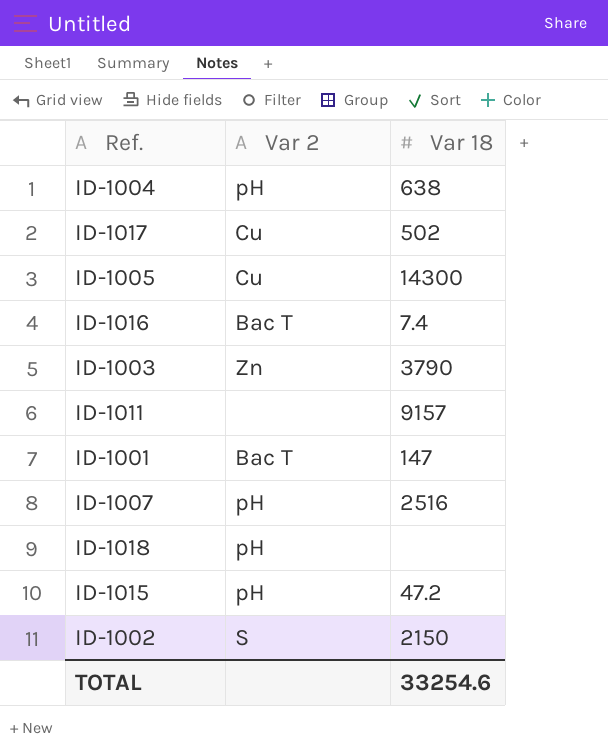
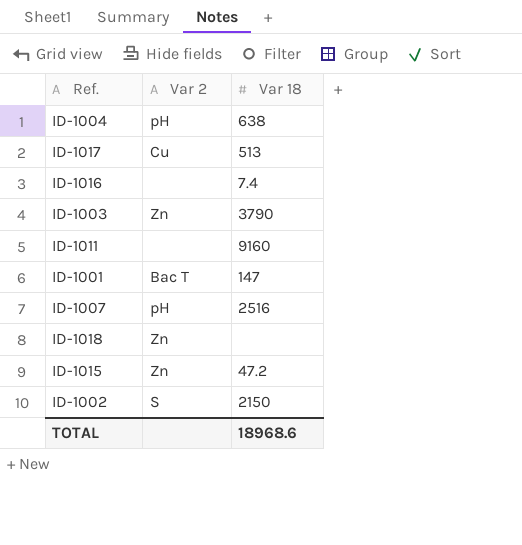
row ID-1005: Cu | 14300 -> none
ID-1017 | Var 18: 502 -> 513
ID-1016 | Var 2: Bac T -> none
ID-1011 | Var 18: 9157 -> 9160
ID-1018 | Var 2: pH -> Zn
ID-1015 | Var 2: pH -> Zn
TOTAL | Var 18: 33254.6 -> 18968.6

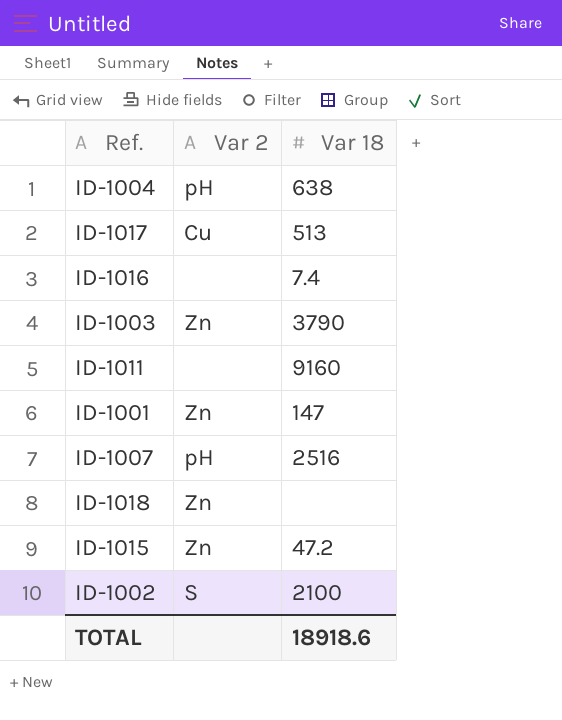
ID-1001 | Var 2: Bac T -> Zn
ID-1002 | Var 18: 2150 -> 2100
TOTAL | Var 18: 18968.6 -> 18918.6

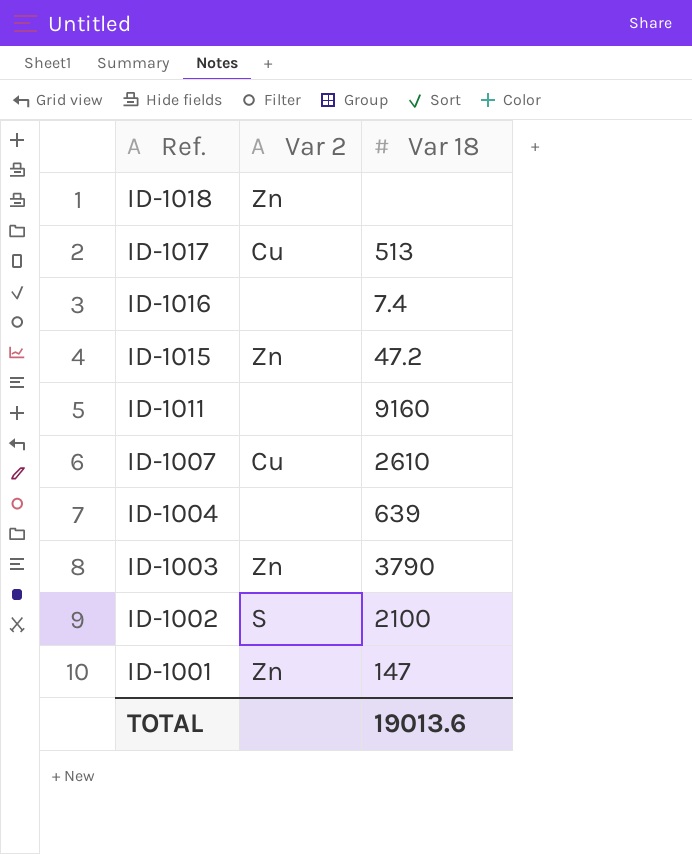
row order: none -> Ref. descending
ID-1007 | Var 2: pH -> Cu
ID-1007 | Var 18: 2516 -> 2610
ID-1004 | Var 2: pH -> none
ID-1004 | Var 18: 638 -> 639
TOTAL | Var 18: 18918.6 -> 19013.6

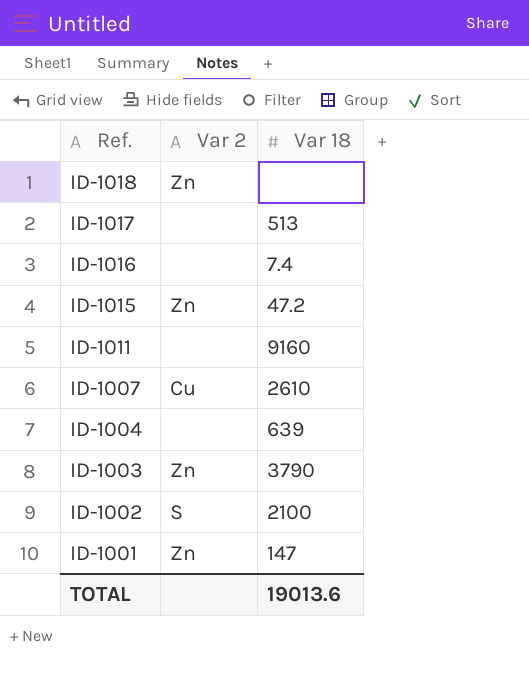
ID-1017 | Var 2: Cu -> none

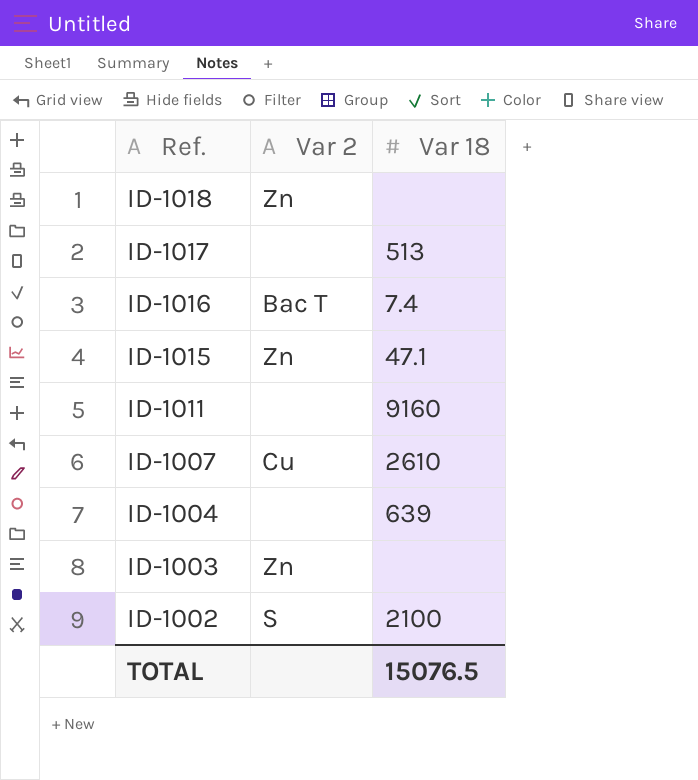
row ID-1001: Zn | 147 -> none
ID-1016 | Var 2: none -> Bac T
ID-1015 | Var 18: 47.2 -> 47.1
ID-1003 | Var 18: 3790 -> none
TOTAL | Var 18: 19013.6 -> 15076.5

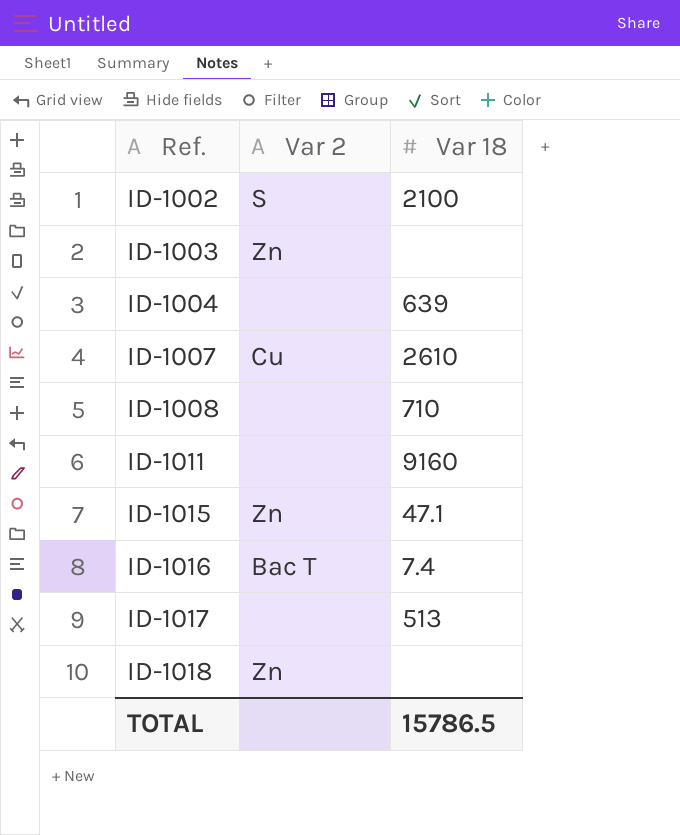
row order: Ref. descending -> Ref. ascending
row ID-1008: none -> none | 710
TOTAL | Var 18: 15076.5 -> 15786.5

